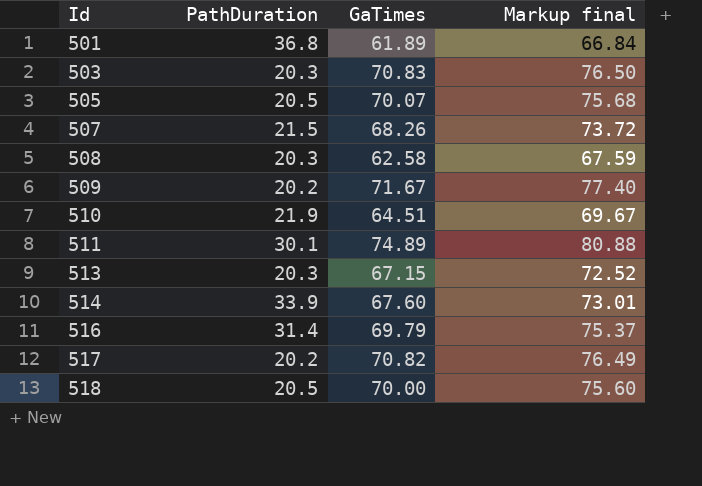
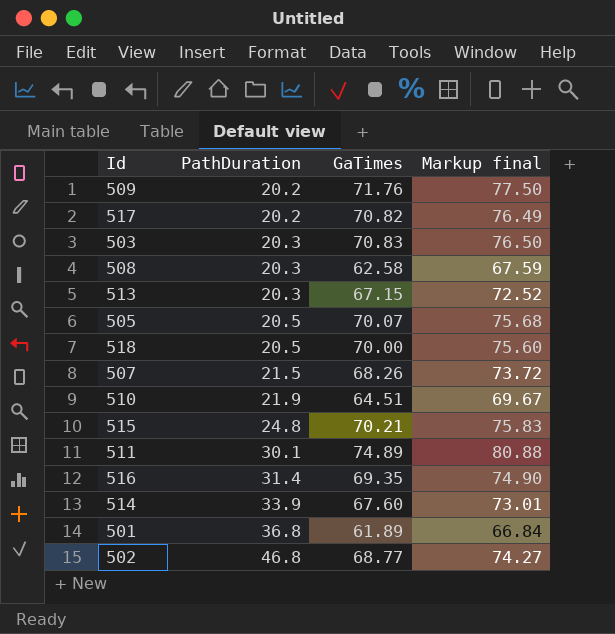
row order: Id ascending -> PathDuration ascending
509 | GaTimes: 71.67 -> 71.76
509 | Markup final: 77.40 -> 77.50
row 515: none -> 24.8 | 70.21 | 75.83
516 | GaTimes: 69.79 -> 69.35
516 | Markup final: 75.37 -> 74.90
row 502: none -> 46.8 | 68.77 | 74.27

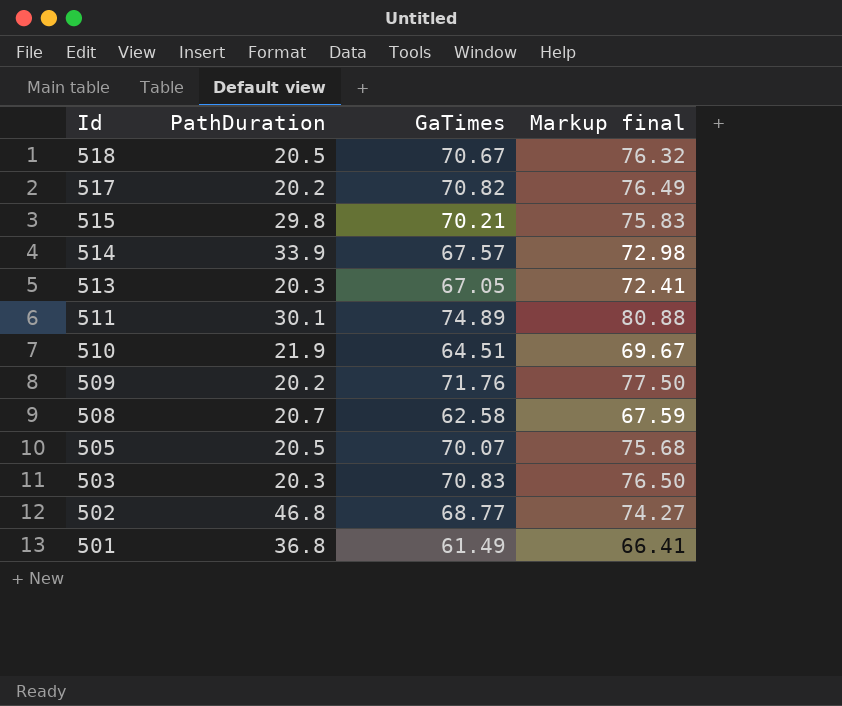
row order: PathDuration ascending -> Id descending
row 507: 21.5 | 68.26 | 73.72 -> none
row 516: 31.4 | 69.35 | 74.90 -> none
518 | GaTimes: 70.00 -> 70.67
518 | Markup final: 75.60 -> 76.32
515 | PathDuration: 24.8 -> 29.8
514 | GaTimes: 67.60 -> 67.57
514 | Markup final: 73.01 -> 72.98
513 | GaTimes: 67.15 -> 67.05
513 | Markup final: 72.52 -> 72.41
508 | PathDuration: 20.3 -> 20.7
501 | GaTimes: 61.89 -> 61.49
501 | Markup final: 66.84 -> 66.41

